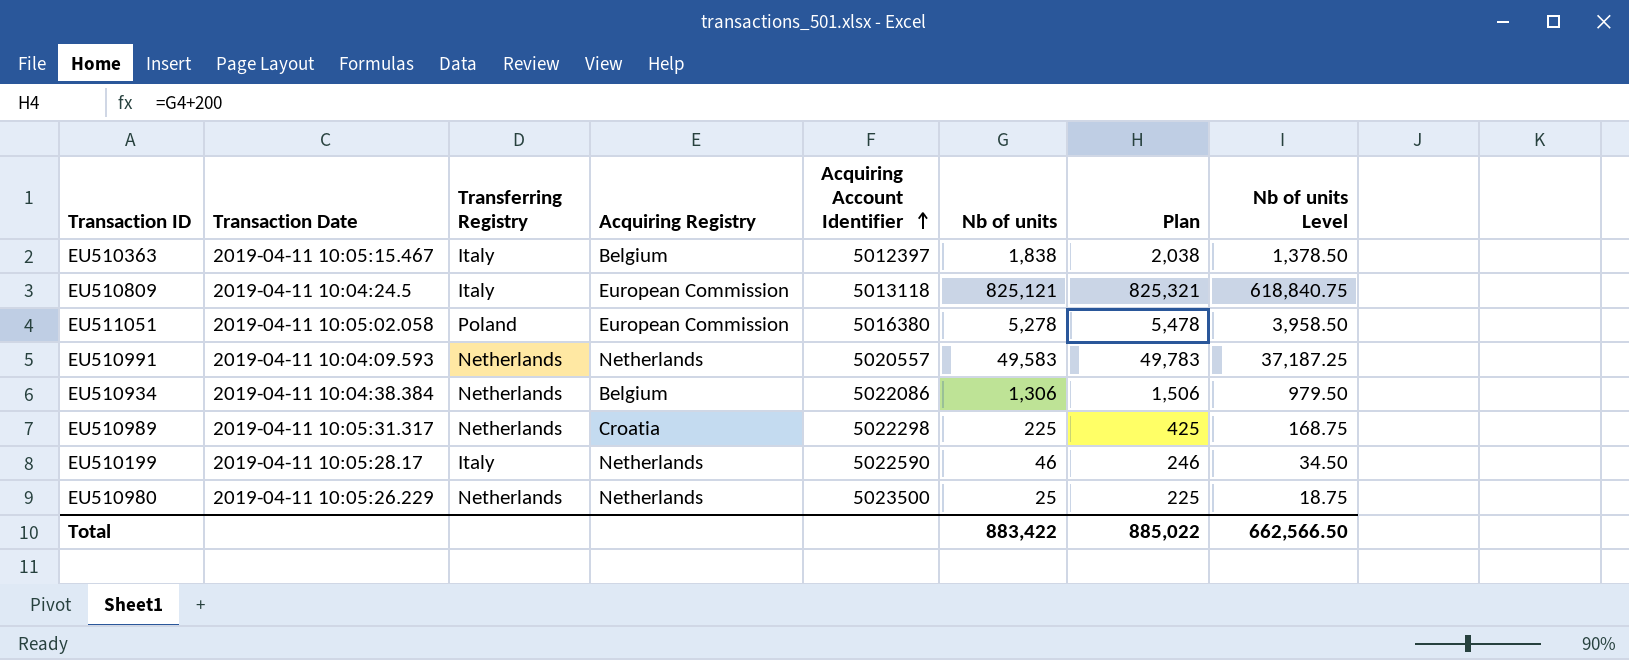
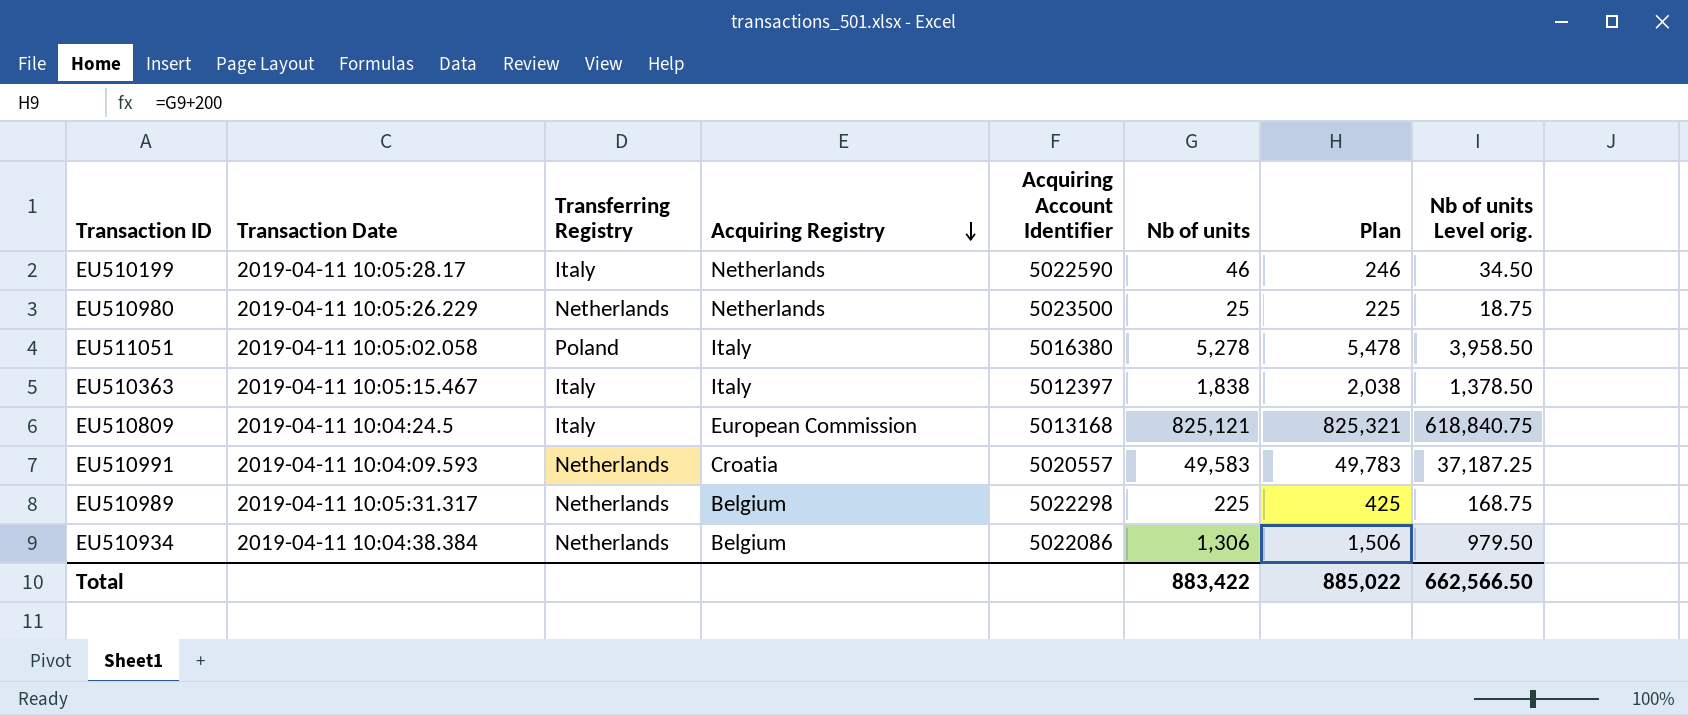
row order: Acquiring Account Identifier ascending -> Acquiring Registry descending
column name: Nb of units Level -> Nb of units Level orig.
EU511051 | Acquiring Registry: European Commission -> Italy
EU510363 | Acquiring Registry: Belgium -> Italy
EU510809 | Acquiring Account Identifier: 5013118 -> 5013168
EU510991 | Acquiring Registry: Netherlands -> Croatia
EU510989 | Acquiring Registry: Croatia -> Belgium

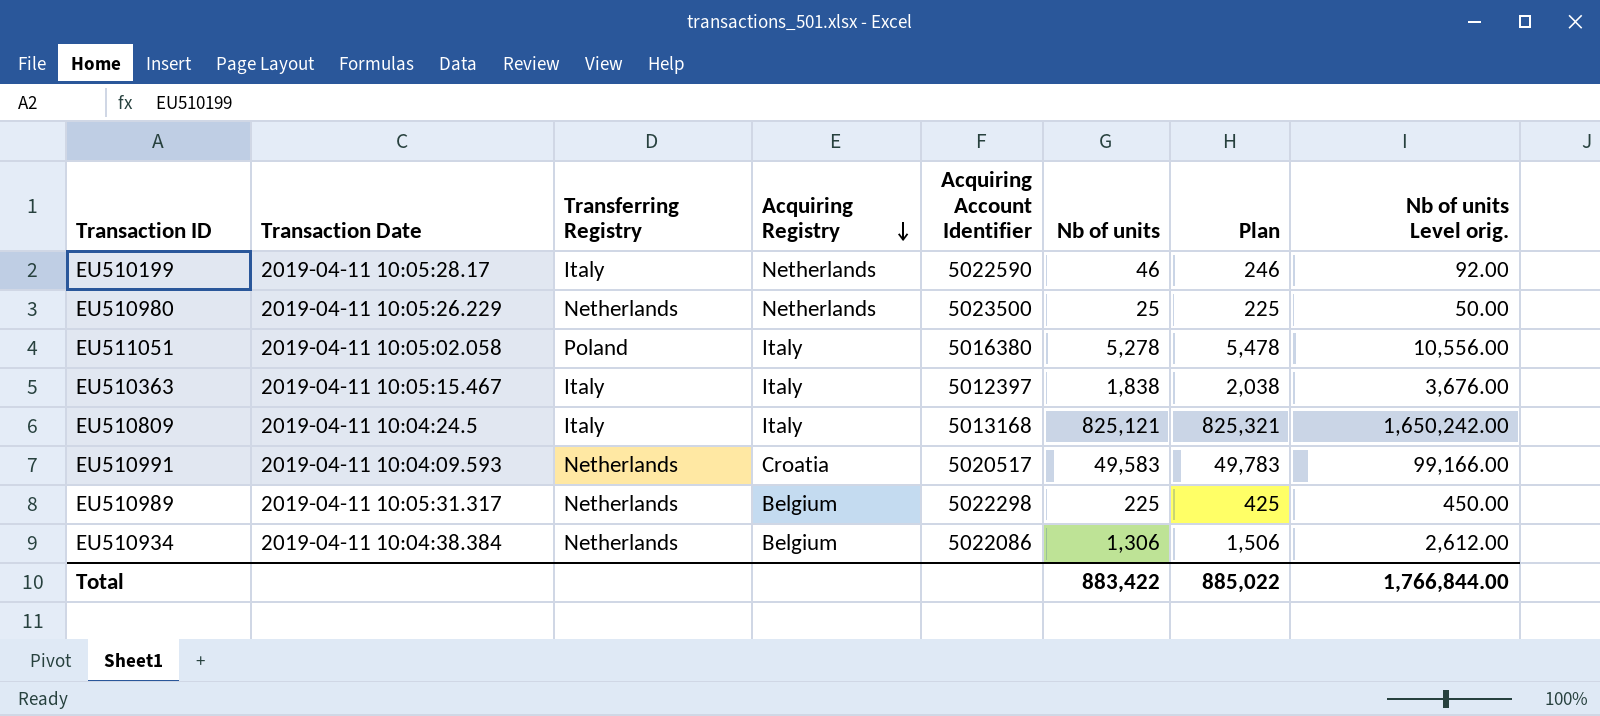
column Nb of units Level orig. | formula: [Nb of units] * 0.75 -> [Nb of units] * 2
EU510809 | Acquiring Registry: European Commission -> Italy
EU510991 | Acquiring Account Identifier: 5020557 -> 5020517
Total | Nb of units Level orig.: 662,566.50 -> 1,766,844.00

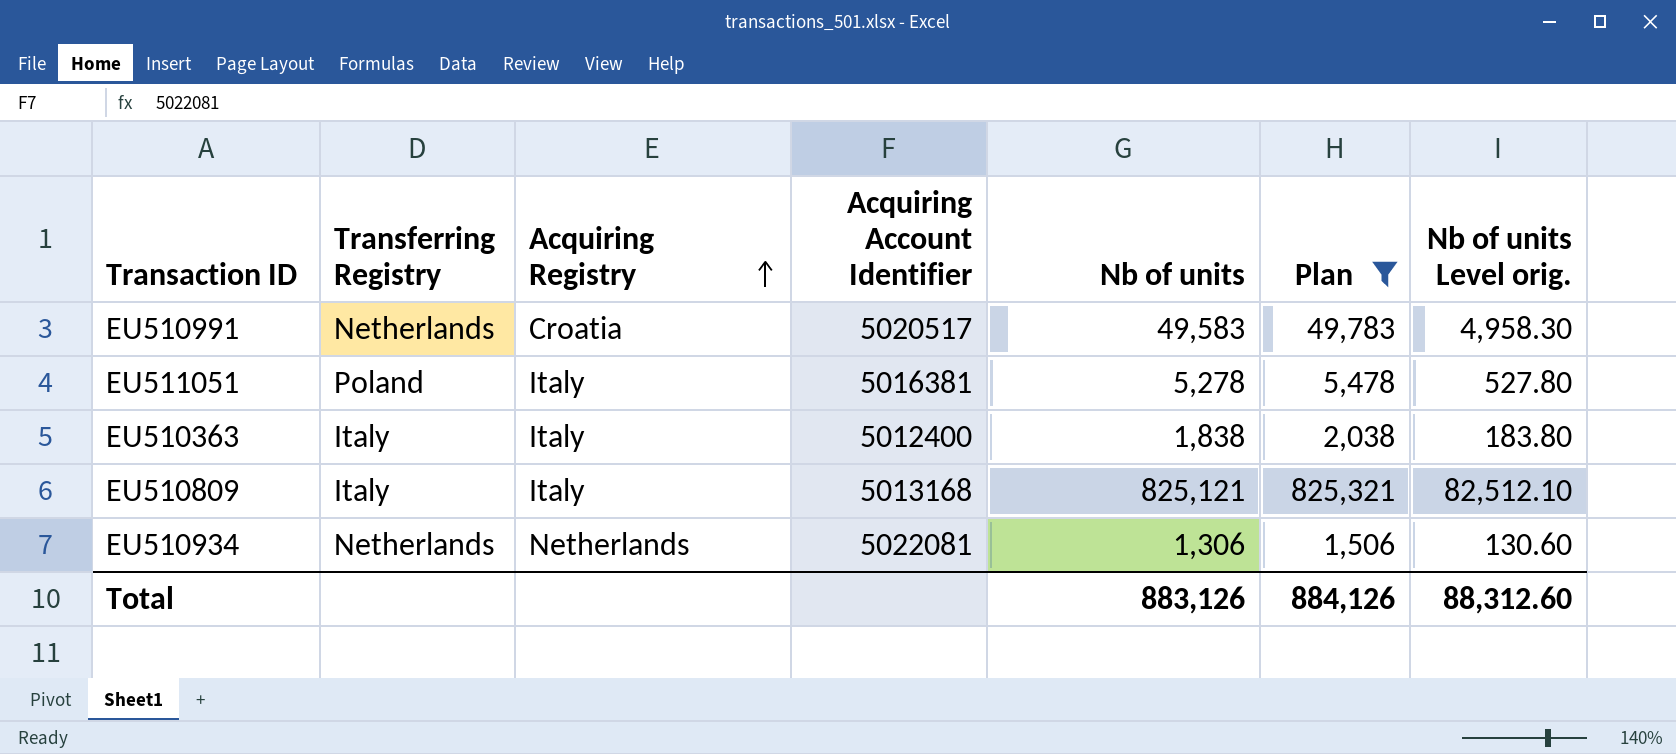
filter: none -> Plan >= 1,506
row order: Acquiring Registry descending -> Acquiring Registry ascending
column Transaction Date | position: 2 -> none
column Nb of units Level orig. | formula: [Nb of units] * 2 -> [Nb of units] * 0.1
EU511051 | Acquiring Account Identifier: 5016380 -> 5016381
EU510363 | Acquiring Account Identifier: 5012397 -> 5012400
EU510934 | Acquiring Registry: Belgium -> Netherlands
EU510934 | Acquiring Account Identifier: 5022086 -> 5022081
Total | Nb of units: 883,422 -> 883,126
Total | Plan: 885,022 -> 884,126
Total | Nb of units Level orig.: 1,766,844.00 -> 88,312.60

